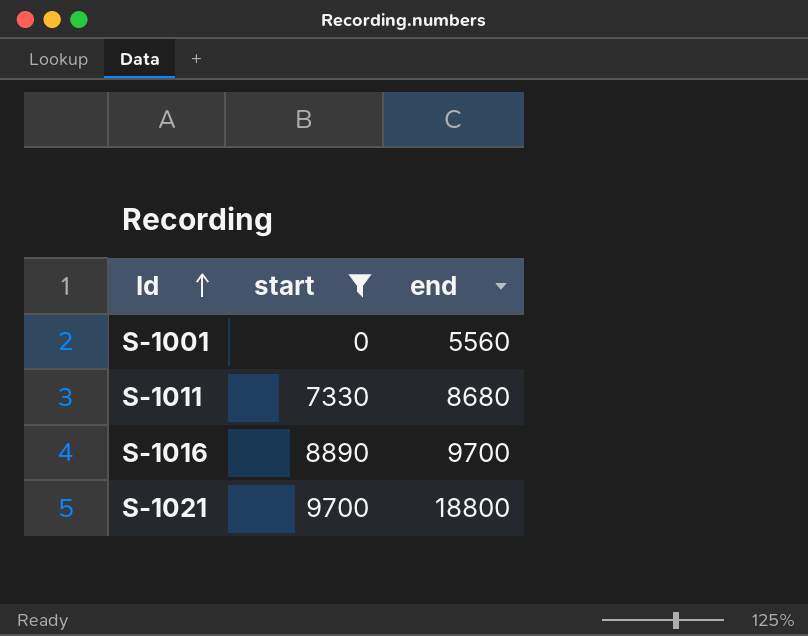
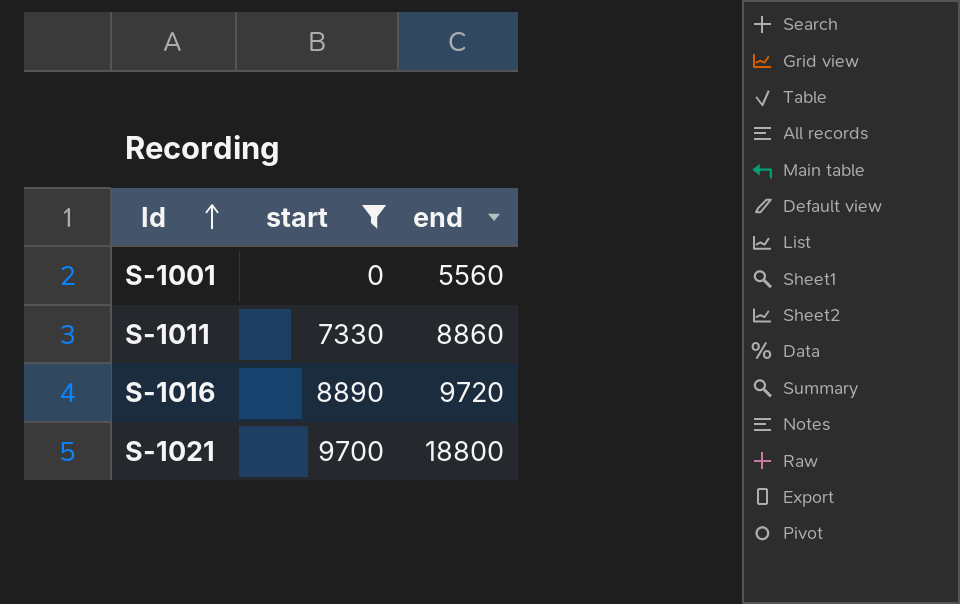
S-1011 | end: 8680 -> 8860
S-1016 | end: 9700 -> 9720

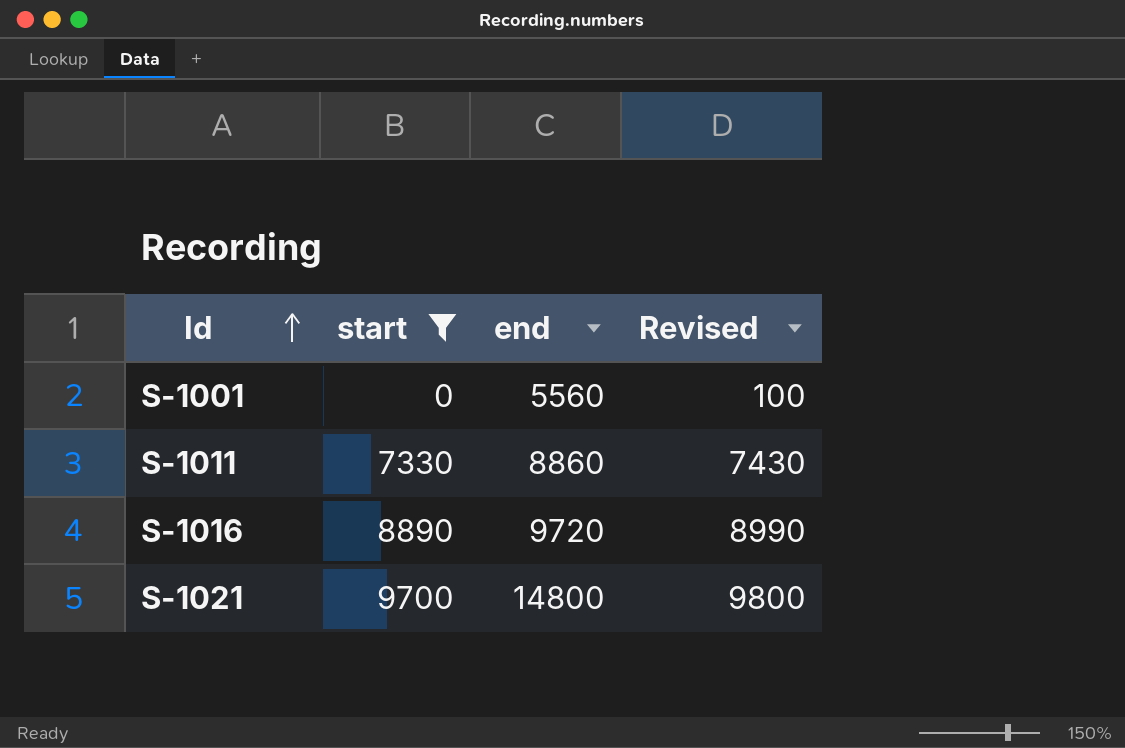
column Revised | formula: none -> [start] + 100
S-1021 | end: 18800 -> 14800

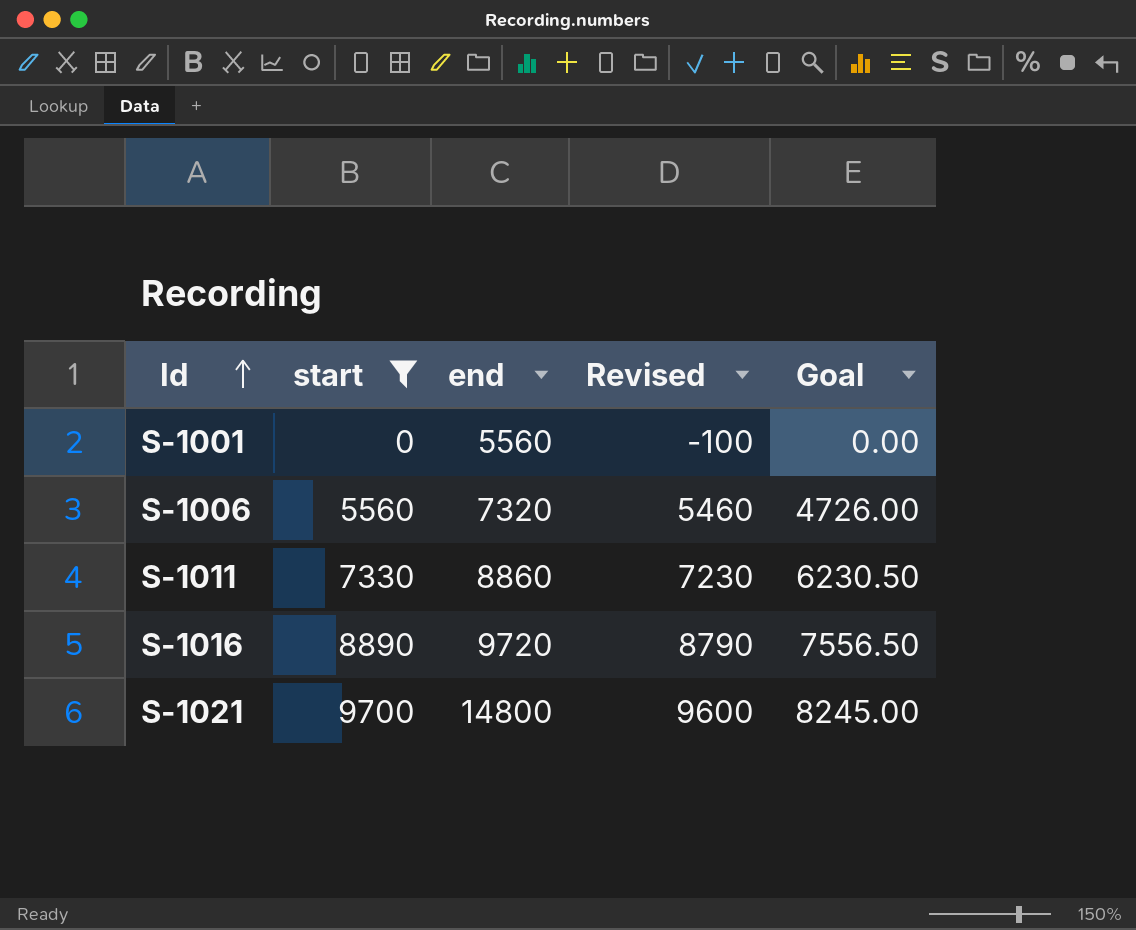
column Revised | formula: [start] + 100 -> [start] - 100
column Goal | formula: none -> [start] * 0.85
row S-1006: none -> 5560 | 7320 | 5460 | 4726.00

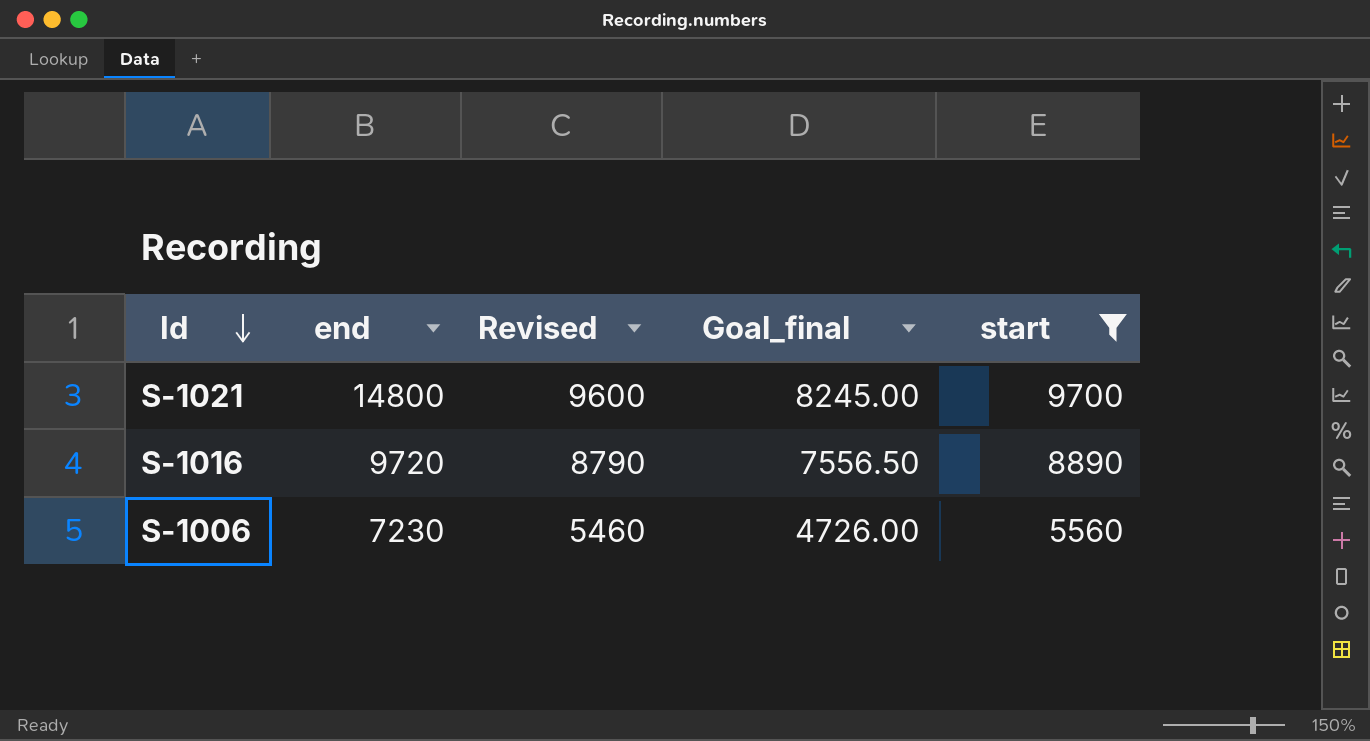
row order: Id ascending -> Id descending
column name: Goal -> Goal_final
column start | position: 2 -> 5
row S-1001: 0 | 5560 | -100 | 0.00 -> none
row S-1011: 7330 | 8860 | 7230 | 6230.50 -> none
S-1006 | end: 7320 -> 7230

